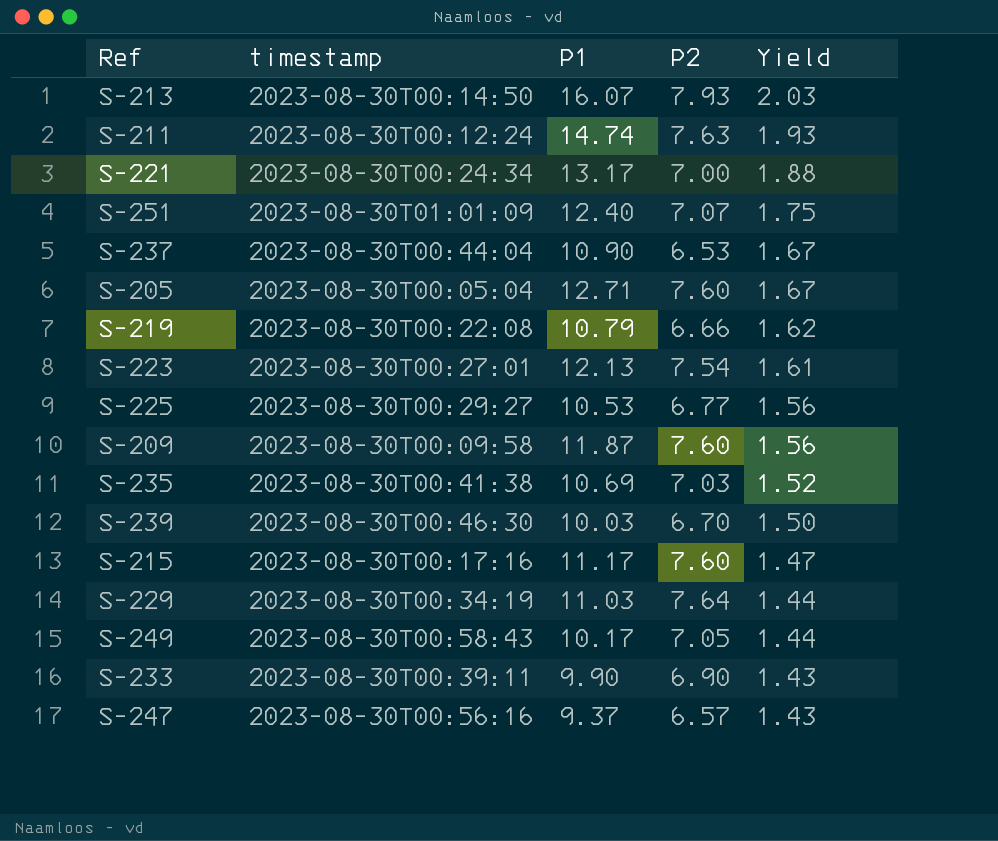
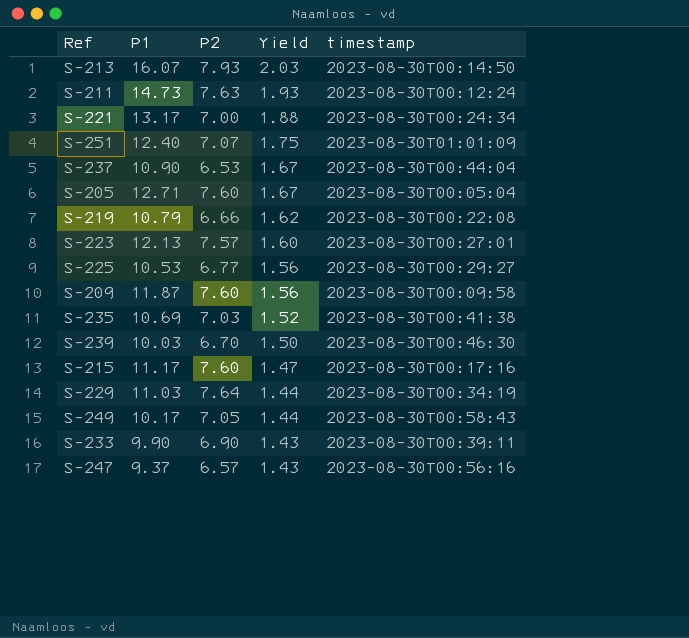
column timestamp | position: 2 -> 5
S-211 | P1: 14.74 -> 14.73
S-223 | P2: 7.54 -> 7.57
S-223 | Yield: 1.61 -> 1.60

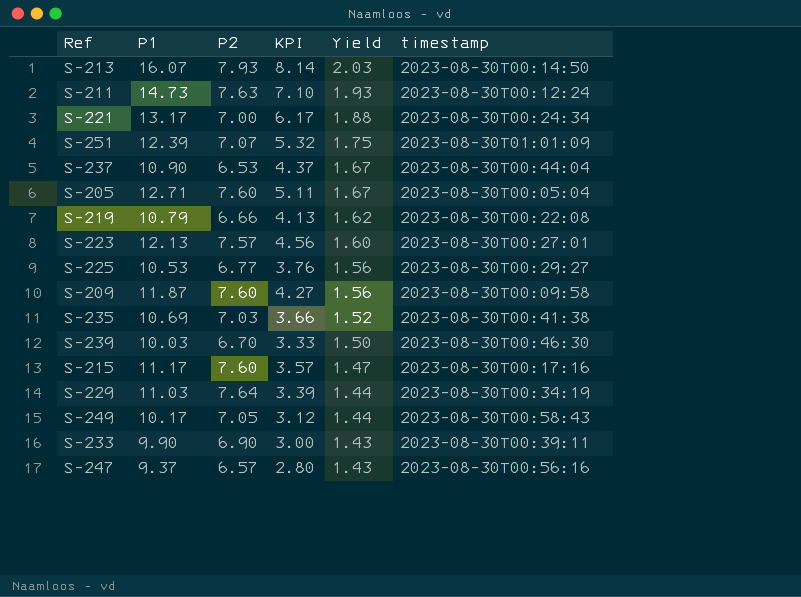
column KPI | formula: none -> [P1] - [P2]
S-251 | P1: 12.40 -> 12.39

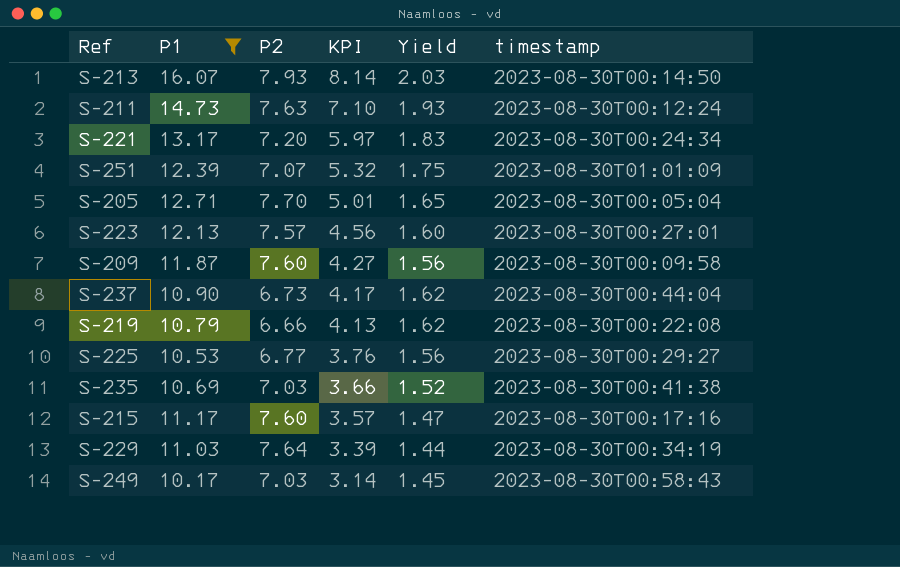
filter: none -> P1 >= 10.17
row order: Yield descending -> KPI descending
S-221 | P2: 7.00 -> 7.20
S-221 | KPI: 6.17 -> 5.97
S-221 | Yield: 1.88 -> 1.83
S-205 | P2: 7.60 -> 7.70
S-205 | KPI: 5.11 -> 5.01
S-205 | Yield: 1.67 -> 1.65
S-237 | P2: 6.53 -> 6.73
S-237 | KPI: 4.37 -> 4.17
S-237 | Yield: 1.67 -> 1.62
S-249 | P2: 7.05 -> 7.03
S-249 | KPI: 3.12 -> 3.14
S-249 | Yield: 1.44 -> 1.45

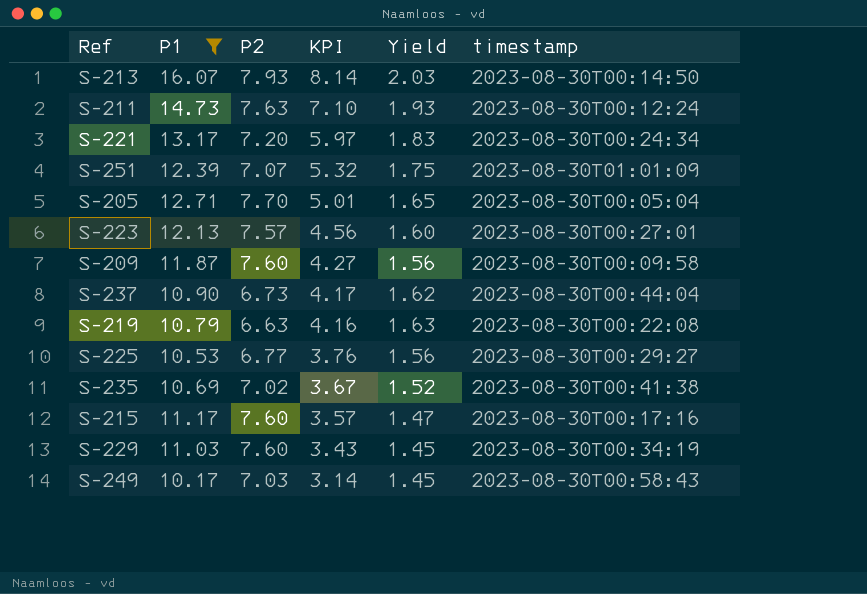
S-219 | P2: 6.66 -> 6.63
S-219 | KPI: 4.13 -> 4.16
S-219 | Yield: 1.62 -> 1.63
S-235 | P2: 7.03 -> 7.02
S-235 | KPI: 3.66 -> 3.67
S-229 | P2: 7.64 -> 7.60
S-229 | KPI: 3.39 -> 3.43
S-229 | Yield: 1.44 -> 1.45

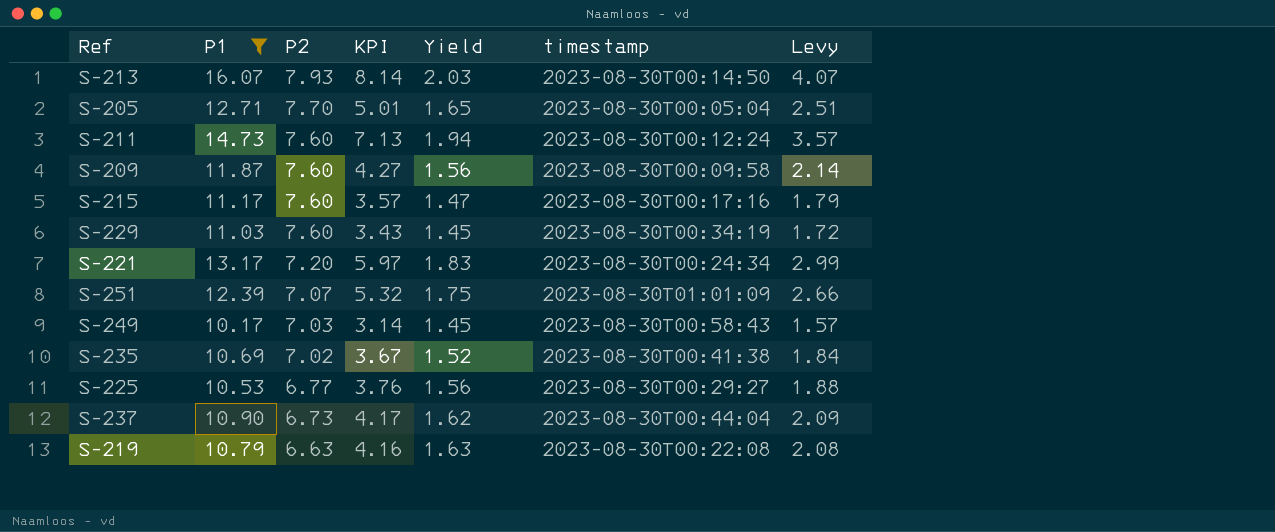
row order: KPI descending -> P2 descending
column Levy | formula: none -> [KPI] * 0.5
row S-223: 12.13 | 7.57 | 4.56 | 1.60 | 2023-08-30T00:27:01 -> none
S-211 | P2: 7.63 -> 7.60
S-211 | KPI: 7.10 -> 7.13
S-211 | Yield: 1.93 -> 1.94

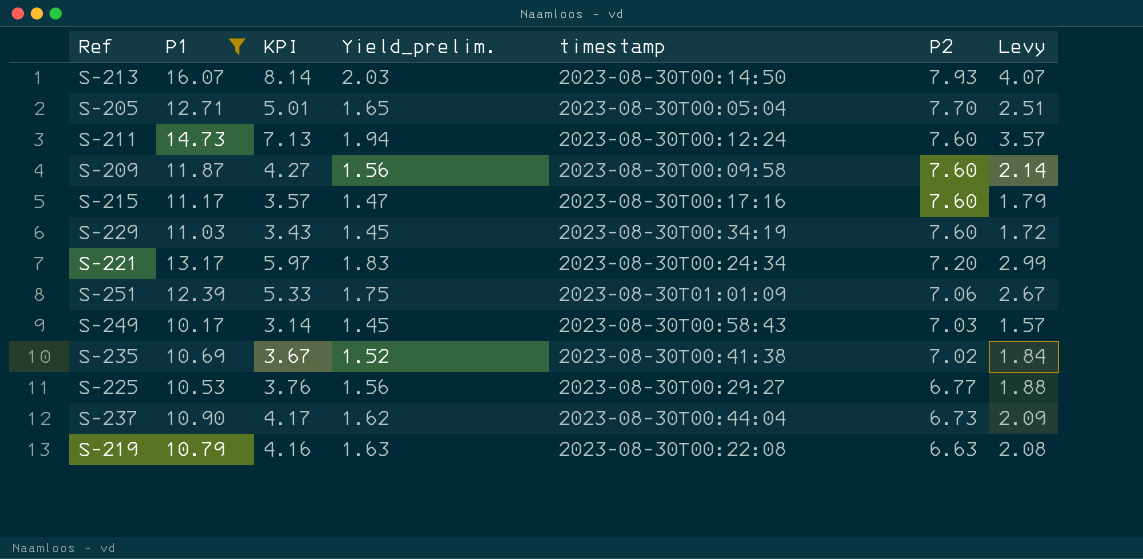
column name: Yield -> Yield_prelim.
column P2 | position: 3 -> 6
S-251 | KPI: 5.32 -> 5.33
S-251 | P2: 7.07 -> 7.06
S-251 | Levy: 2.66 -> 2.67

